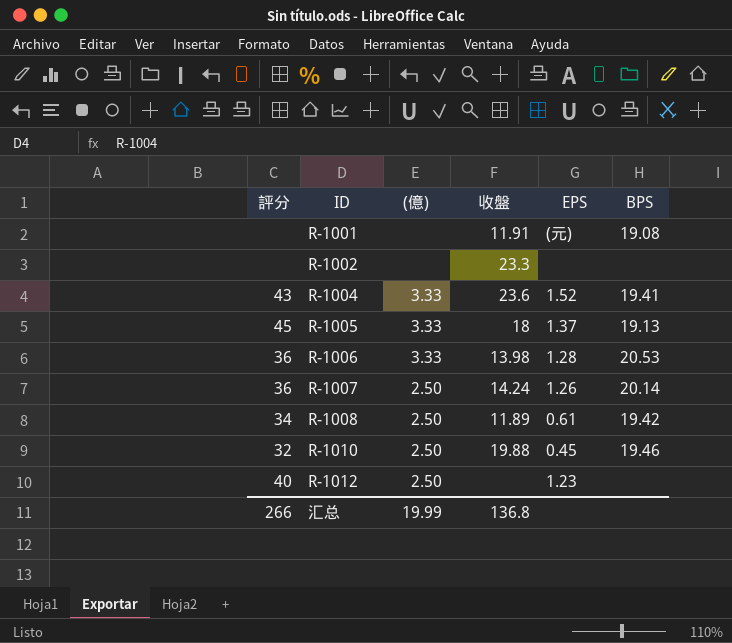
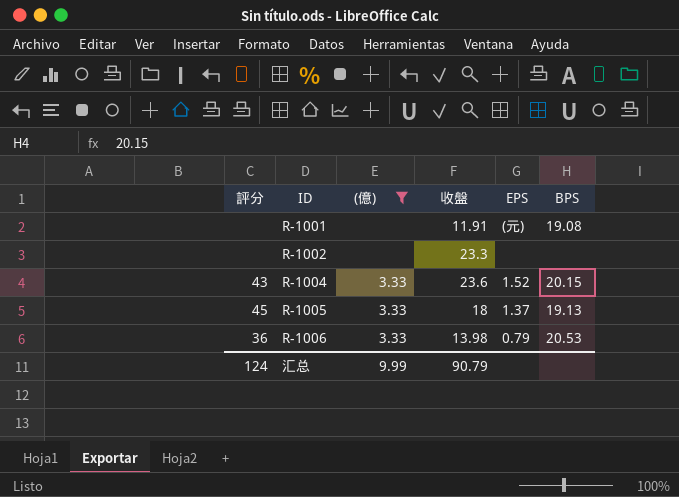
filter: none -> (億) != 2.50
R-1004 | BPS: 19.41 -> 20.15
R-1006 | EPS: 1.28 -> 0.79
汇总 | 評分: 266 -> 124
汇总 | (億): 19.99 -> 9.99
汇总 | 收盤: 136.8 -> 90.79

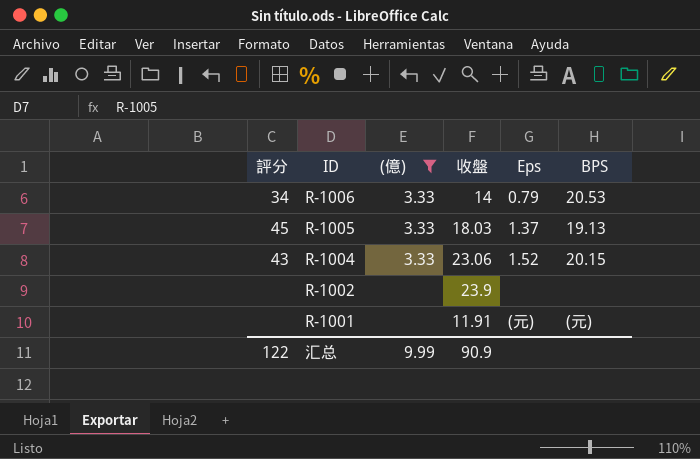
row order: ID ascending -> ID descending
column name: EPS -> Eps
R-1006 | 評分: 36 -> 34
R-1006 | 收盤: 13.98 -> 14
R-1005 | 收盤: 18 -> 18.03
R-1004 | 收盤: 23.6 -> 23.06
R-1002 | 收盤: 23.3 -> 23.9
R-1001 | BPS: 19.08 -> (元)
汇总 | 評分: 124 -> 122
汇总 | 收盤: 90.79 -> 90.9

